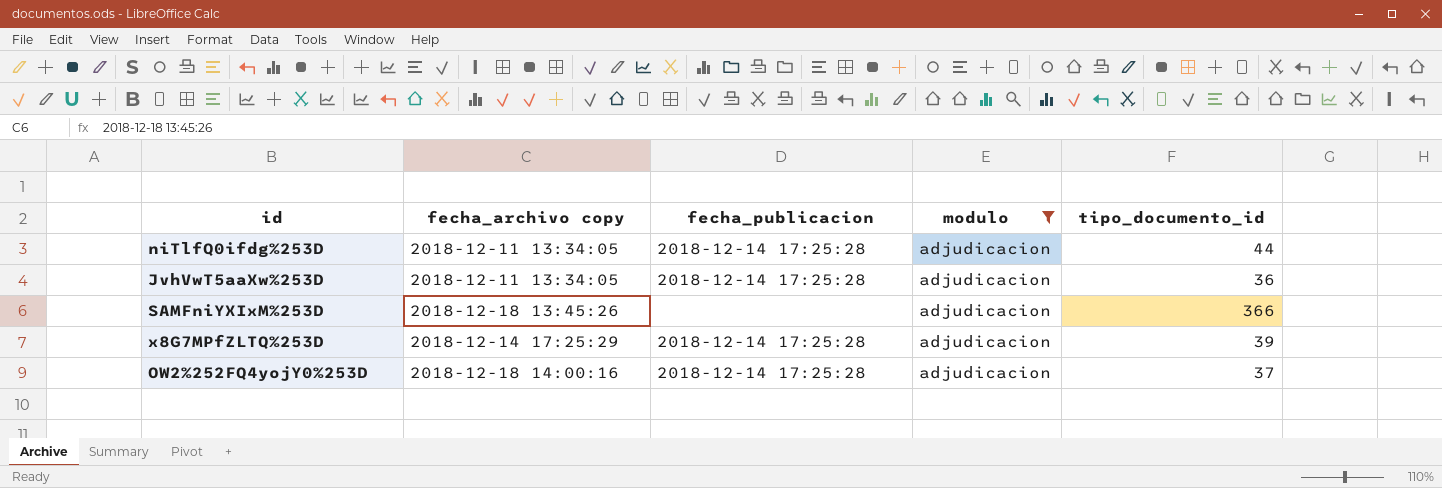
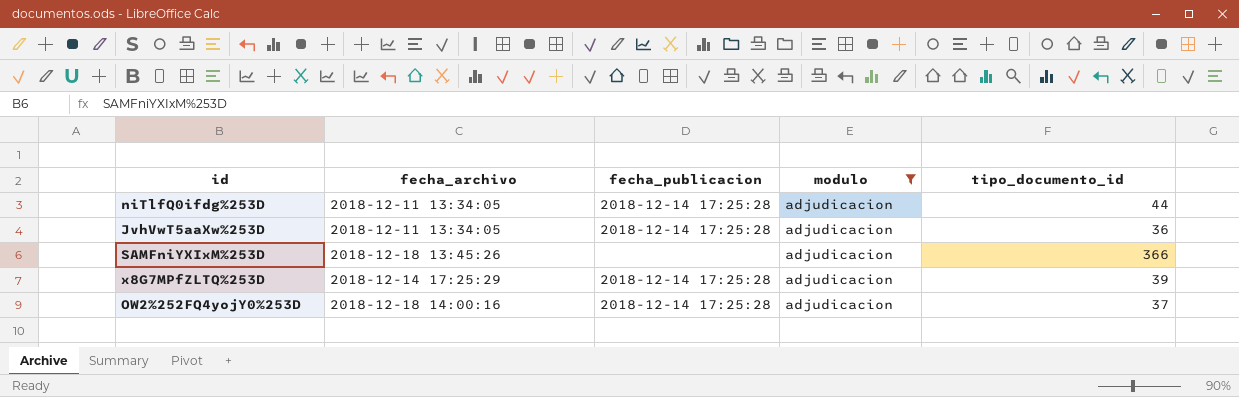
column name: fecha_archivo copy -> fecha_archivo

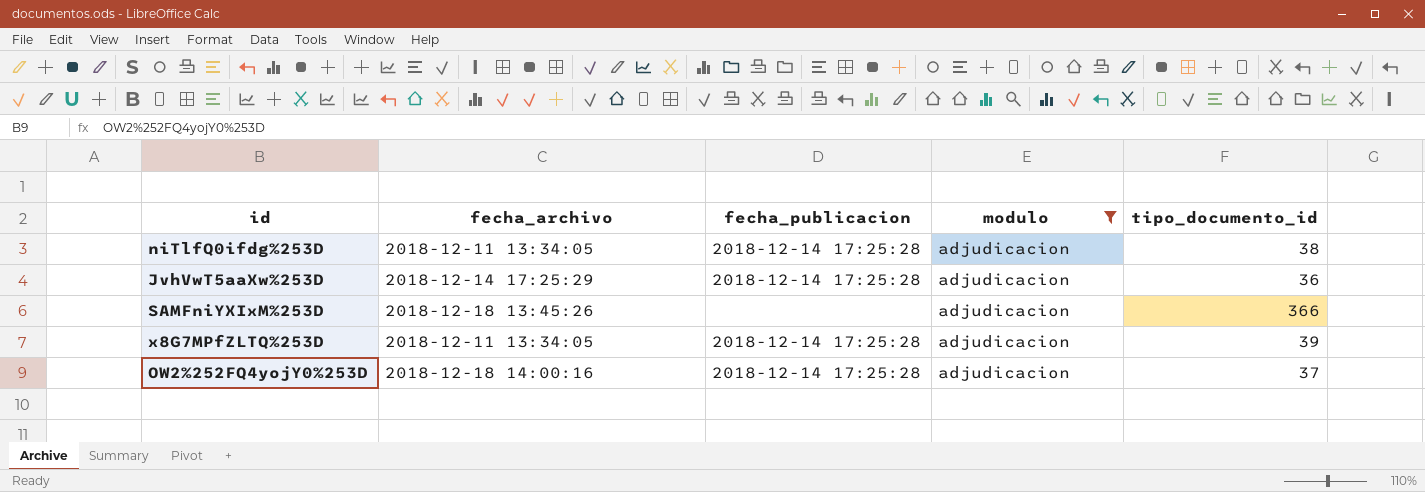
niTlfQ0ifdg%253D | tipo_documento_id: 44 -> 38
JvhVwT5aaXw%253D | fecha_archivo: 2018-12-11 13:34:05 -> 2018-12-14 17:25:29
x8G7MPfZLTQ%253D | fecha_archivo: 2018-12-14 17:25:29 -> 2018-12-11 13:34:05

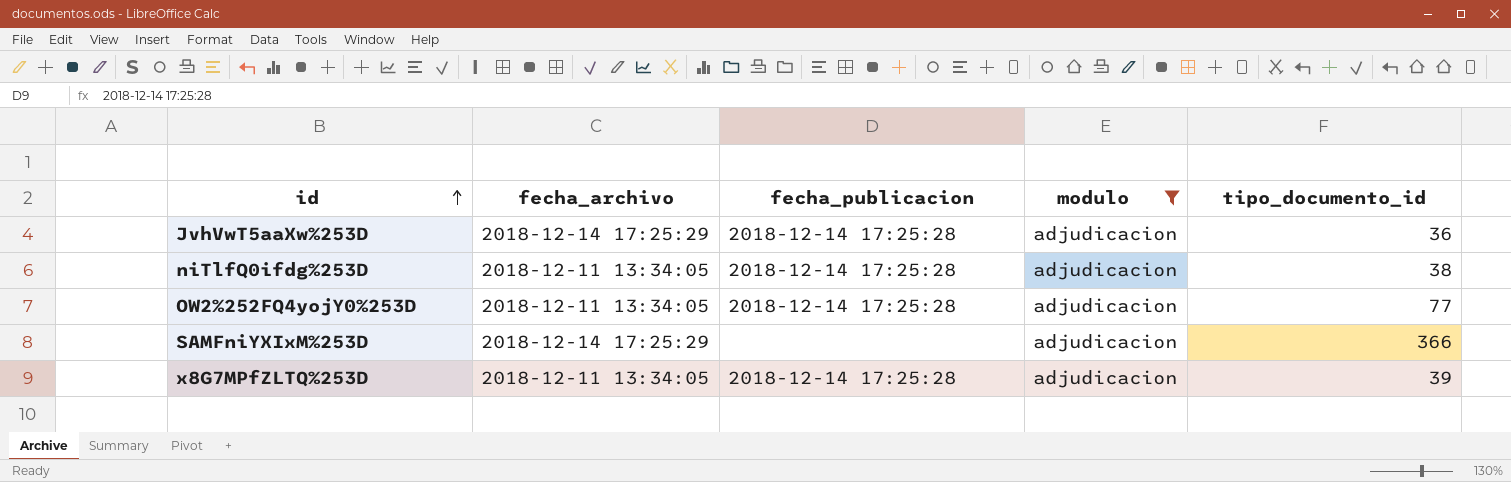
row order: none -> id ascending
OW2%252FQ4yojY0%253D | fecha_archivo: 2018-12-18 14:00:16 -> 2018-12-11 13:34:05
OW2%252FQ4yojY0%253D | tipo_documento_id: 37 -> 77
SAMFniYXIxM%253D | fecha_archivo: 2018-12-18 13:45:26 -> 2018-12-14 17:25:29

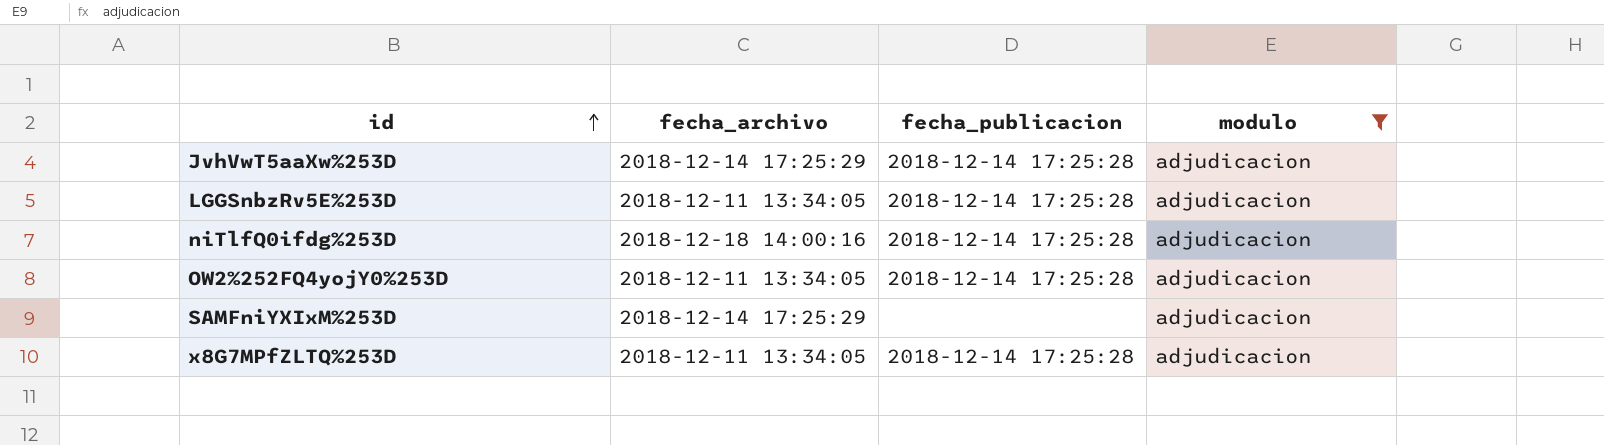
column tipo_documento_id | position: 5 -> none
row LGGSnbzRv5E%253D: none -> 2018-12-11 13:34:05 | 2018-12-14 17:25:28 | adjudicacion
niTlfQ0ifdg%253D | fecha_archivo: 2018-12-11 13:34:05 -> 2018-12-18 14:00:16

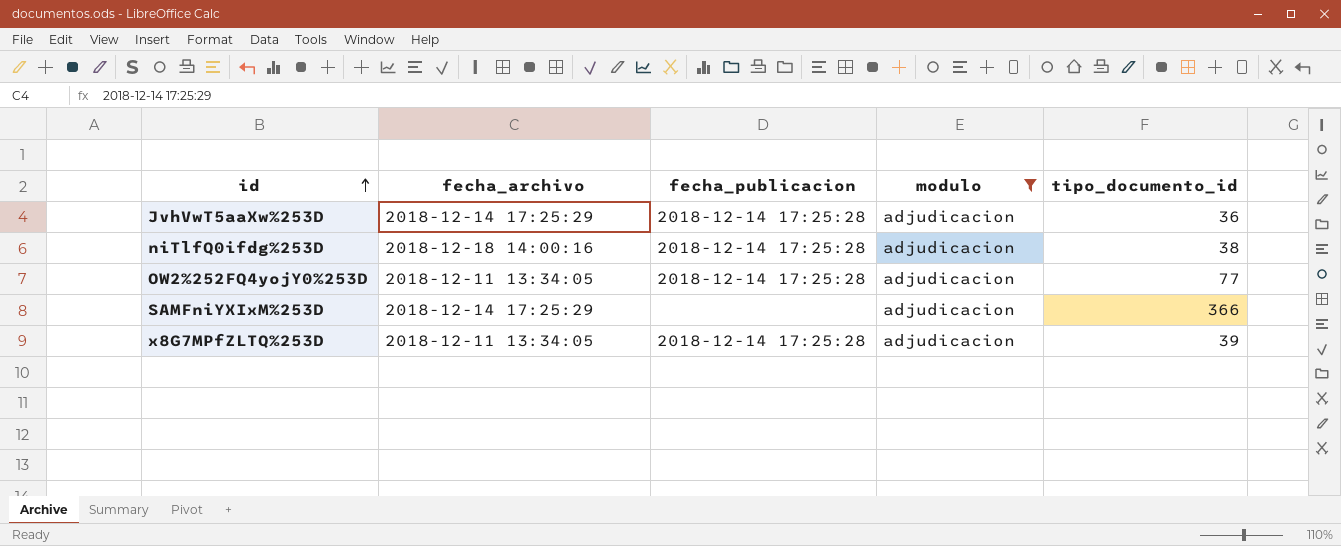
column tipo_documento_id | position: none -> 5
row LGGSnbzRv5E%253D: 2018-12-11 13:34:05 | 2018-12-14 17:25:28 | adjudicacion -> none

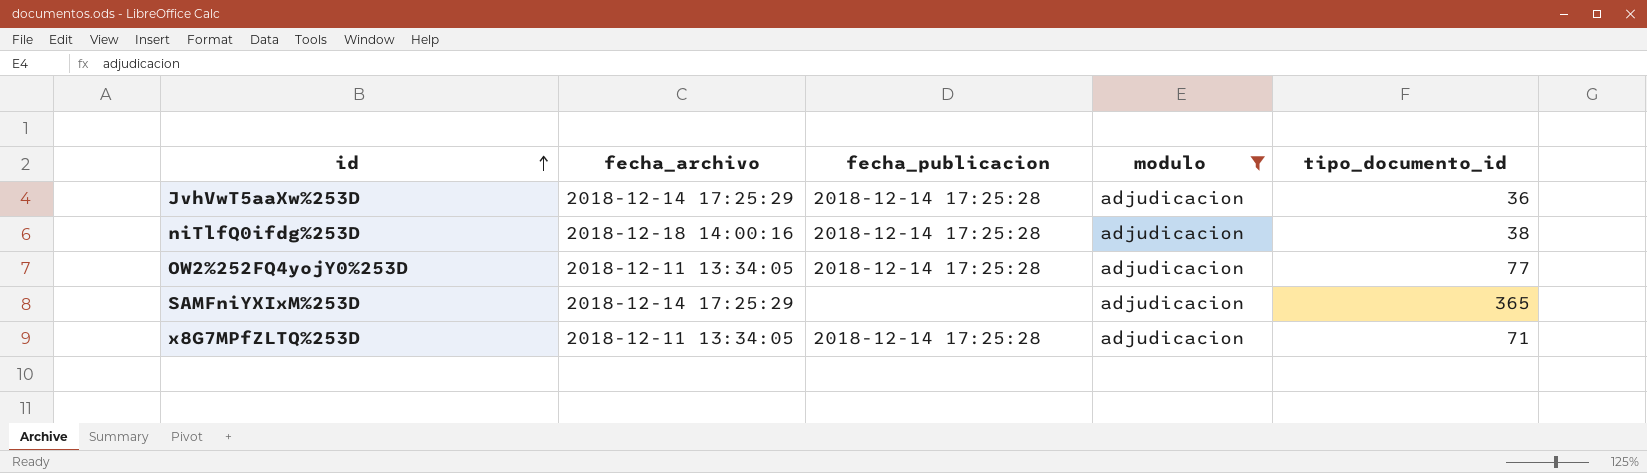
SAMFniYXIxM%253D | tipo_documento_id: 366 -> 365
x8G7MPfZLTQ%253D | tipo_documento_id: 39 -> 71

